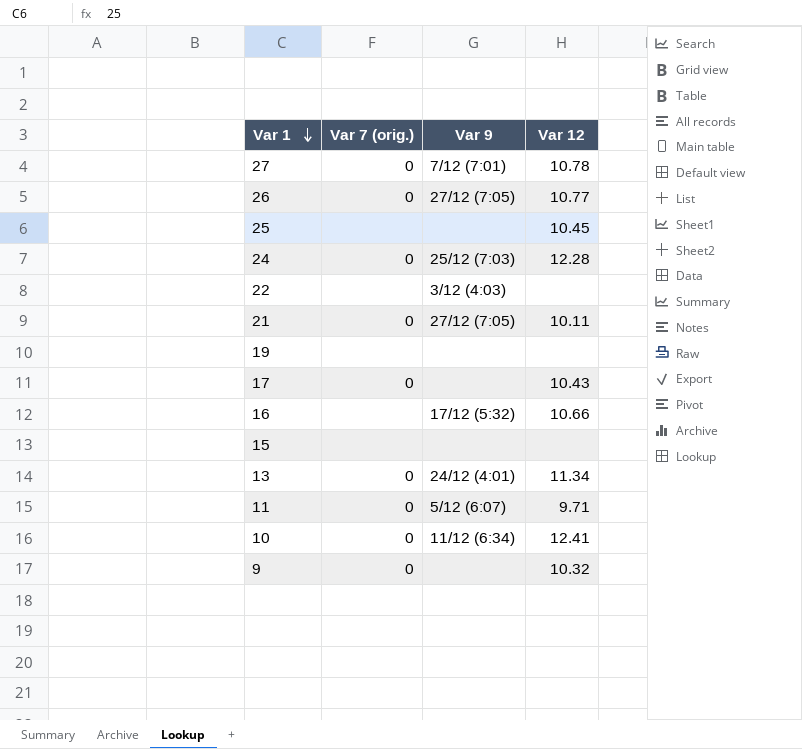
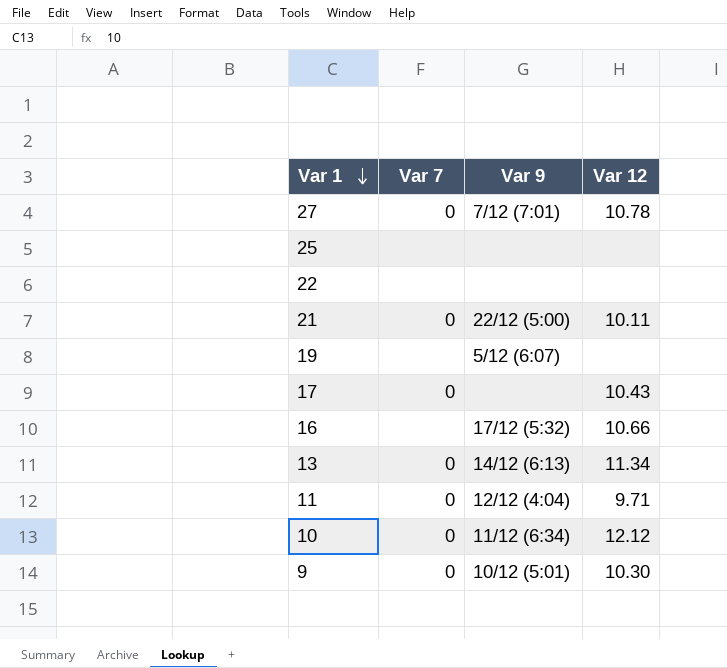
column name: Var 7 (orig.) -> Var 7
row 26: 0 | 27/12 (7:05) | 10.77 -> none
row 24: 0 | 25/12 (7:03) | 12.28 -> none
row 15: none | none | none -> none
25 | Var 12: 10.45 -> none
22 | Var 9: 3/12 (4:03) -> none
21 | Var 9: 27/12 (7:05) -> 22/12 (5:00)
19 | Var 9: none -> 5/12 (6:07)
13 | Var 9: 24/12 (4:01) -> 14/12 (6:13)
11 | Var 9: 5/12 (6:07) -> 12/12 (4:04)
10 | Var 12: 12.41 -> 12.12
9 | Var 9: none -> 10/12 (5:01)
9 | Var 12: 10.32 -> 10.30

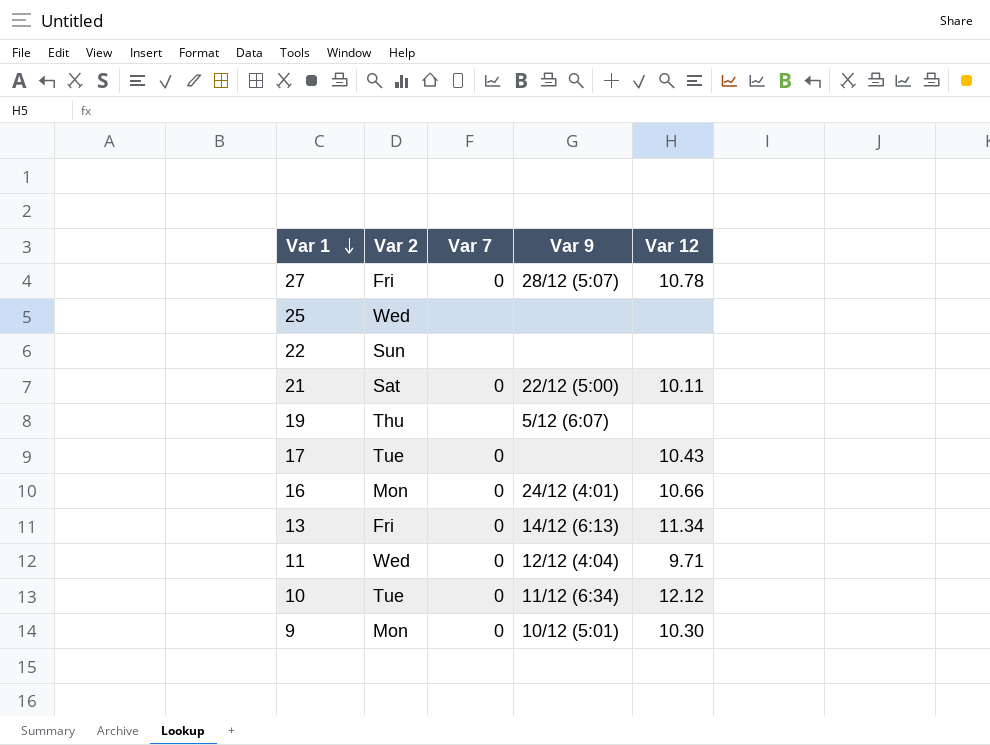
column Var 2 | position: none -> 2
27 | Var 9: 7/12 (7:01) -> 28/12 (5:07)
16 | Var 7: none -> 0
16 | Var 9: 17/12 (5:32) -> 24/12 (4:01)

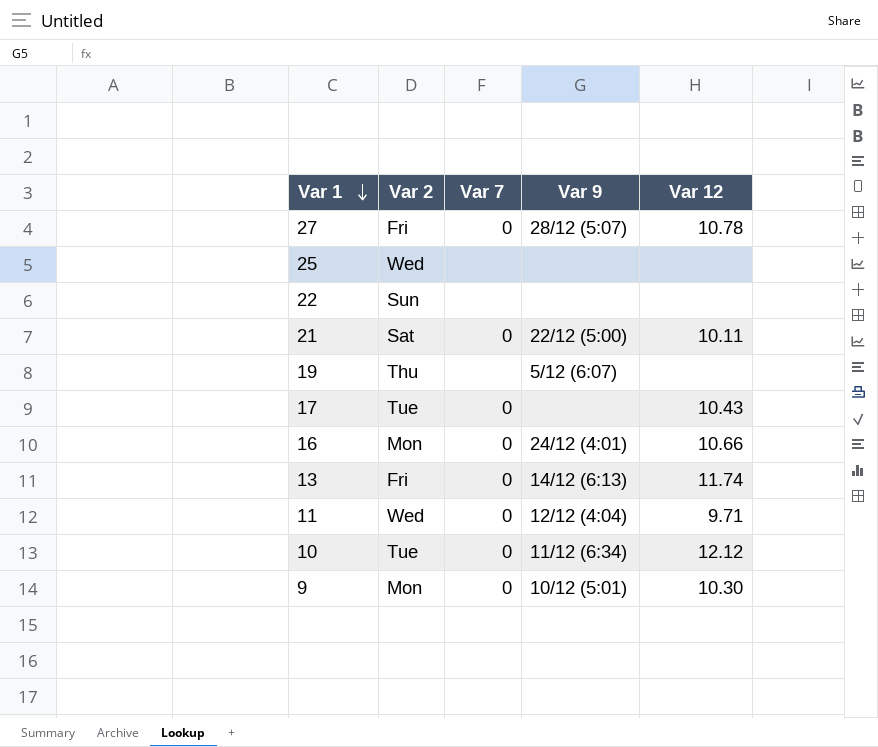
13 | Var 12: 11.34 -> 11.74

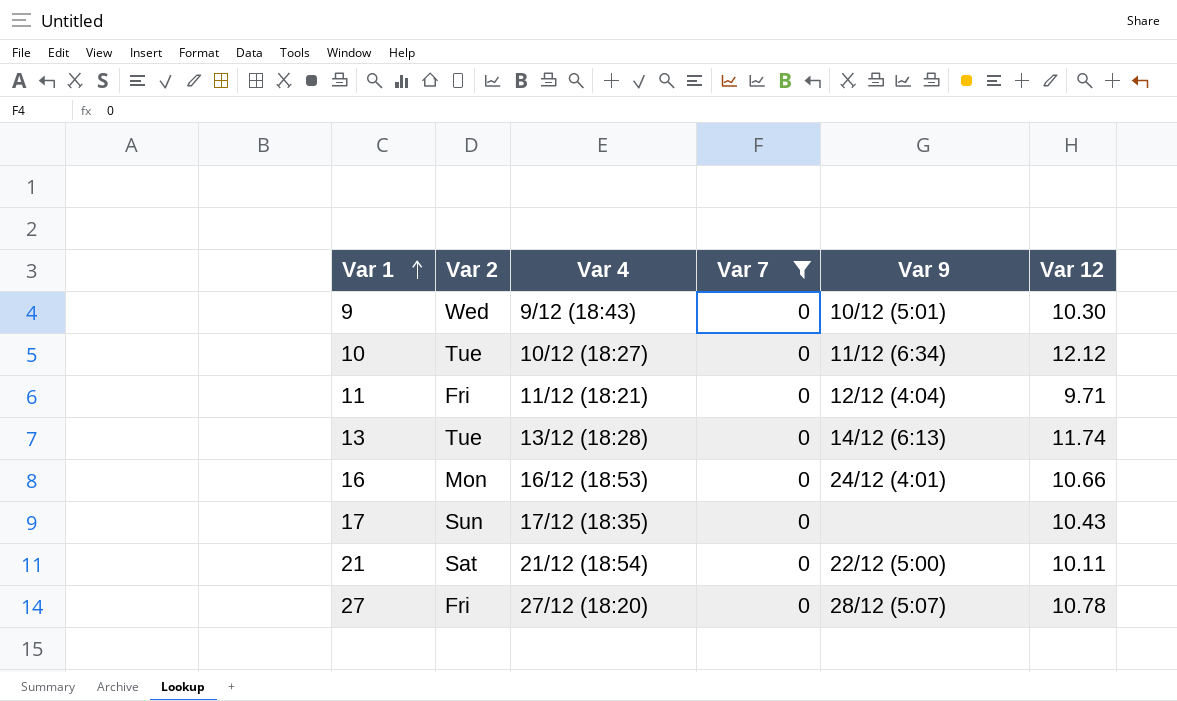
filter: none -> Var 7 = 0
row order: Var 1 descending -> Var 1 ascending
column Var 4 | position: none -> 3
9 | Var 2: Mon -> Wed
11 | Var 2: Wed -> Fri
13 | Var 2: Fri -> Tue
17 | Var 2: Tue -> Sun

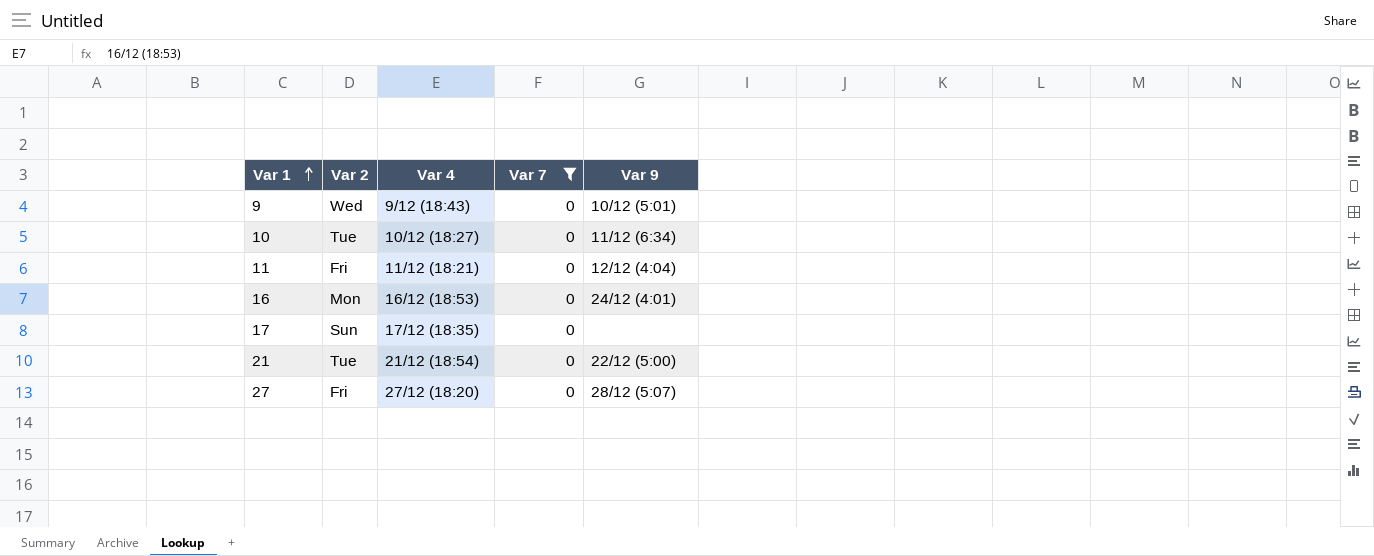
column Var 12 | position: 6 -> none
row 13: Tue | 13/12 (18:28) | 0 | 14/12 (6:13) | 11.74 -> none
21 | Var 2: Sat -> Tue

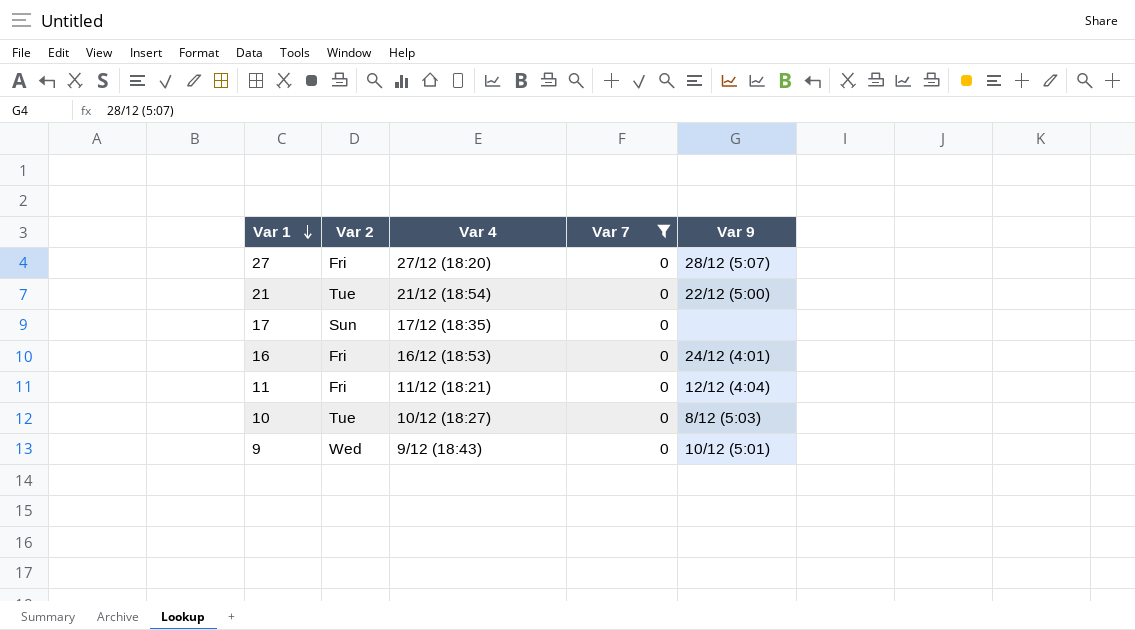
row order: Var 1 ascending -> Var 1 descending
16 | Var 2: Mon -> Fri
10 | Var 9: 11/12 (6:34) -> 8/12 (5:03)

